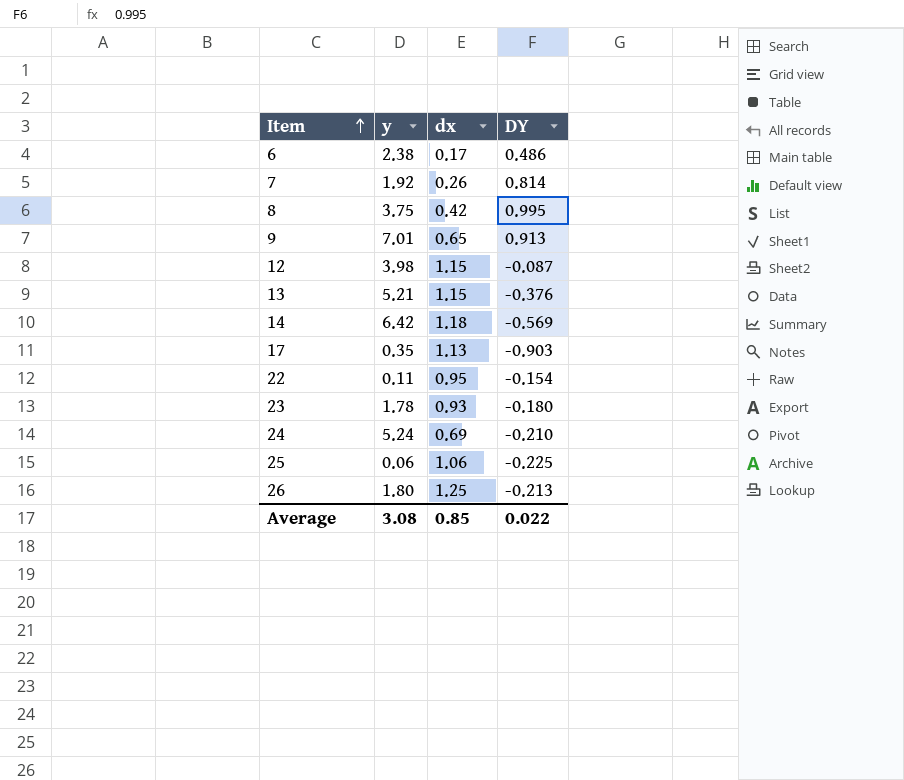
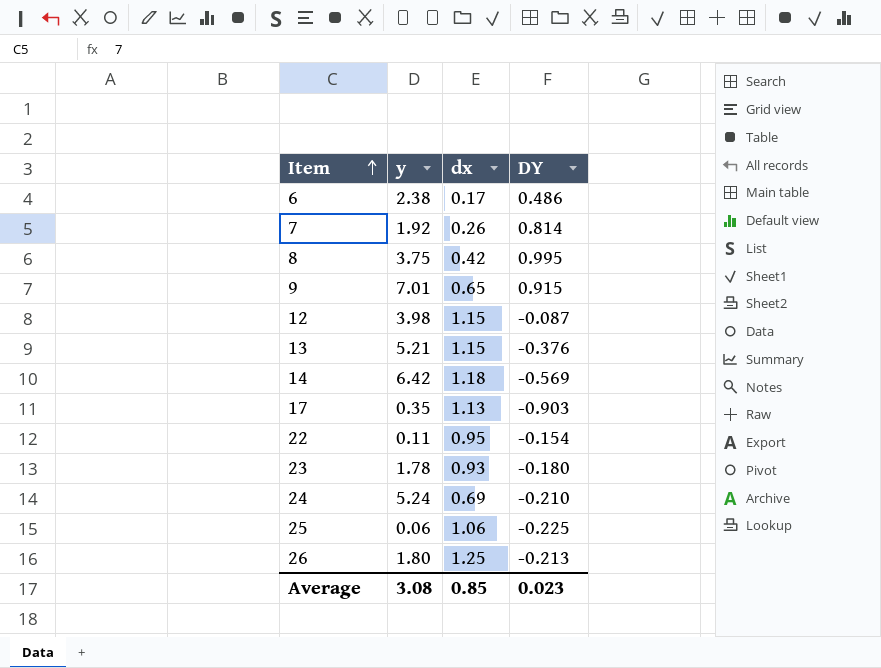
9 | DY: 0.913 -> 0.915
Average | DY: 0.022 -> 0.023

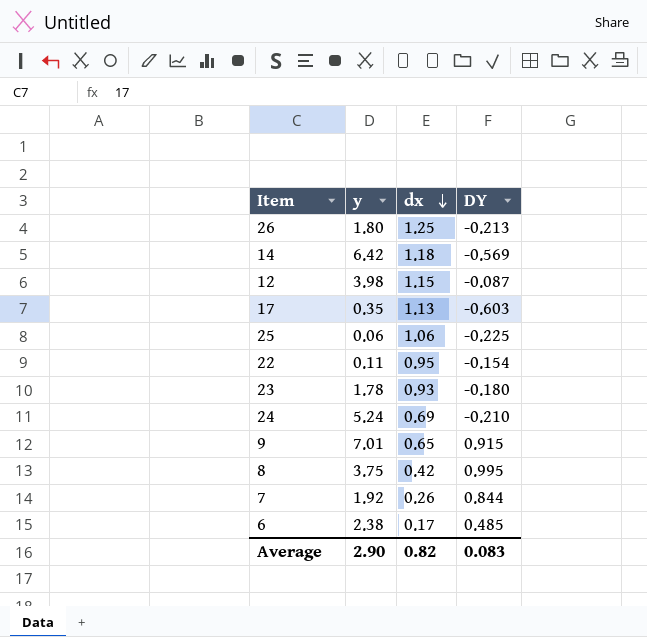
row order: Item ascending -> dx descending
row 13: 5.21 | 1.15 | -0.376 -> none
17 | DY: -0.903 -> -0.603
7 | DY: 0.814 -> 0.844
6 | DY: 0.486 -> 0.485
Average | y: 3.08 -> 2.90
Average | dx: 0.85 -> 0.82
Average | DY: 0.023 -> 0.083

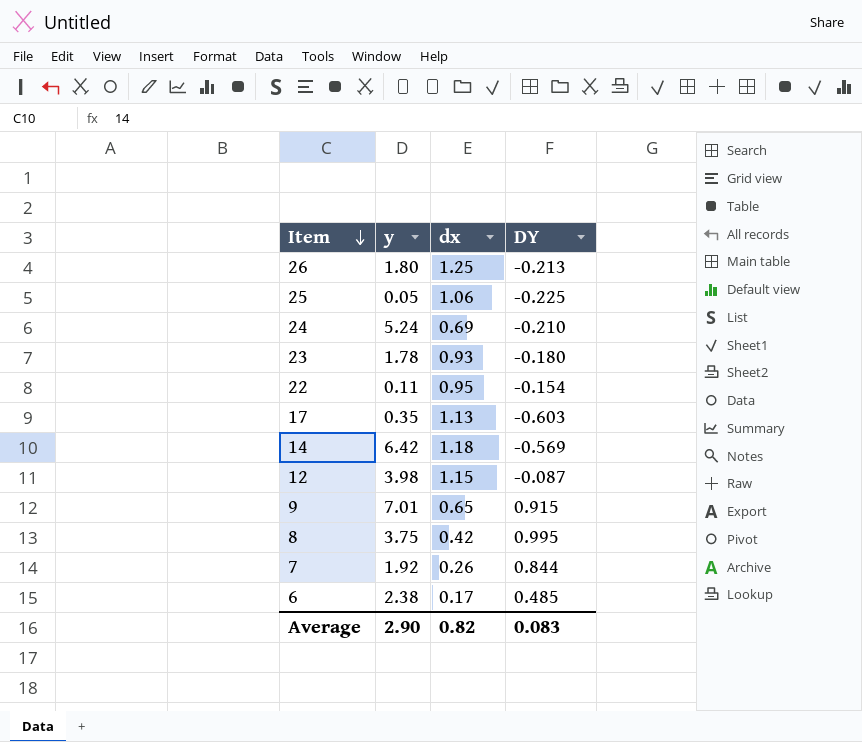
row order: dx descending -> Item descending
25 | y: 0.06 -> 0.05

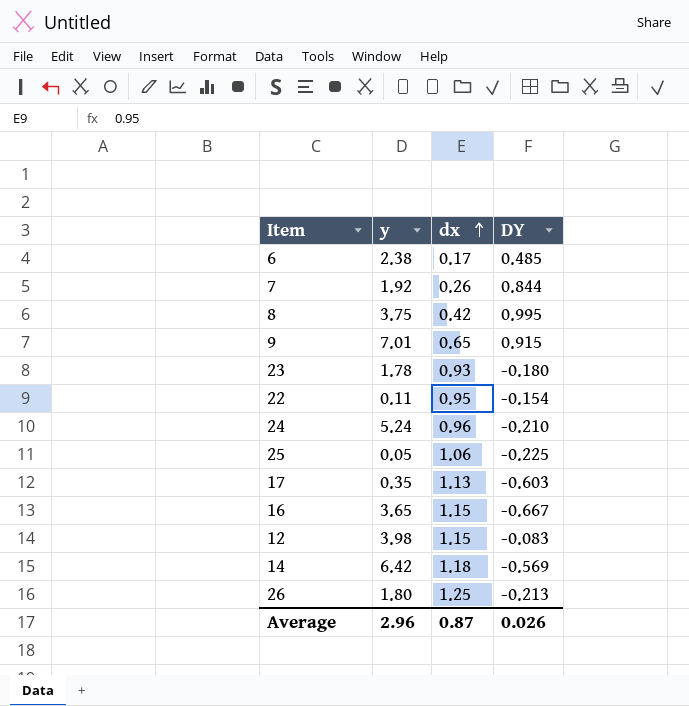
row order: Item descending -> dx ascending
24 | dx: 0.69 -> 0.96
row 16: none -> 3.65 | 1.15 | -0.667
12 | DY: -0.087 -> -0.083
Average | y: 2.90 -> 2.96
Average | dx: 0.82 -> 0.87
Average | DY: 0.083 -> 0.026

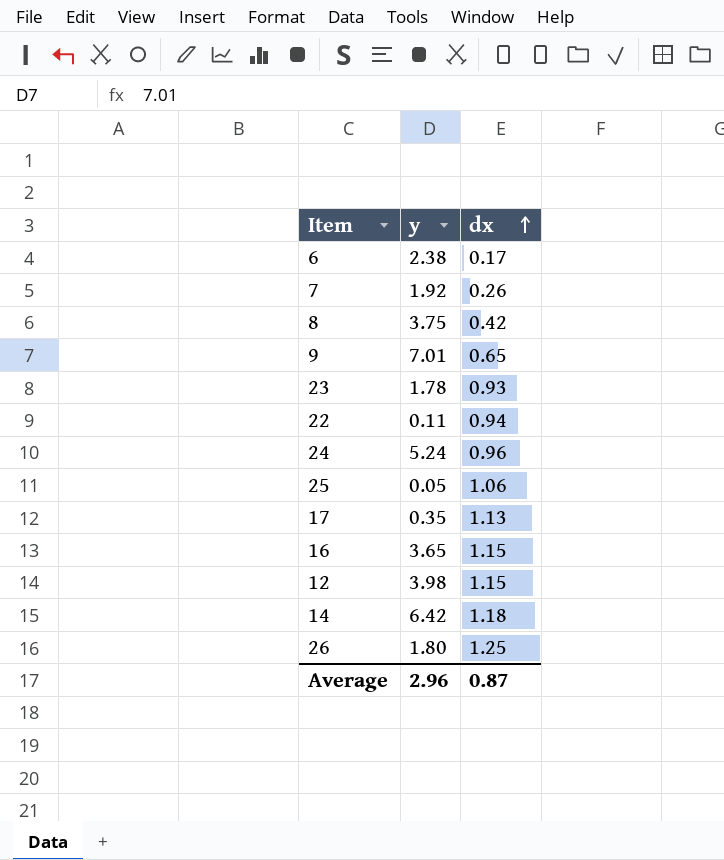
column DY | position: 4 -> none
22 | dx: 0.95 -> 0.94

